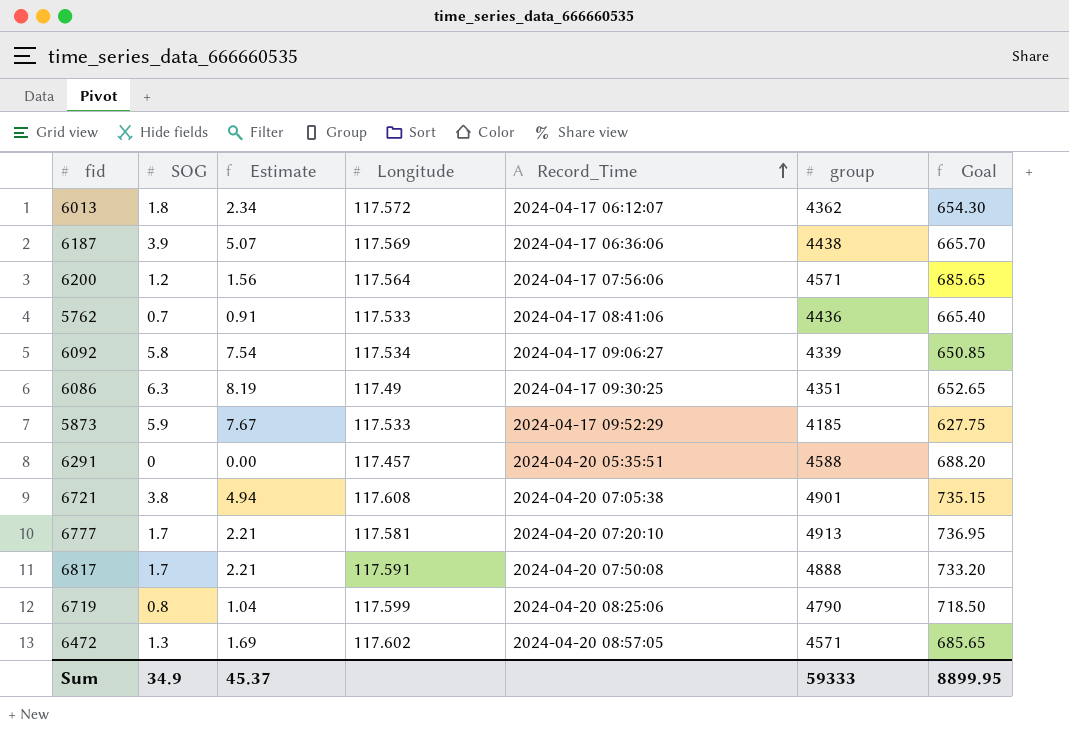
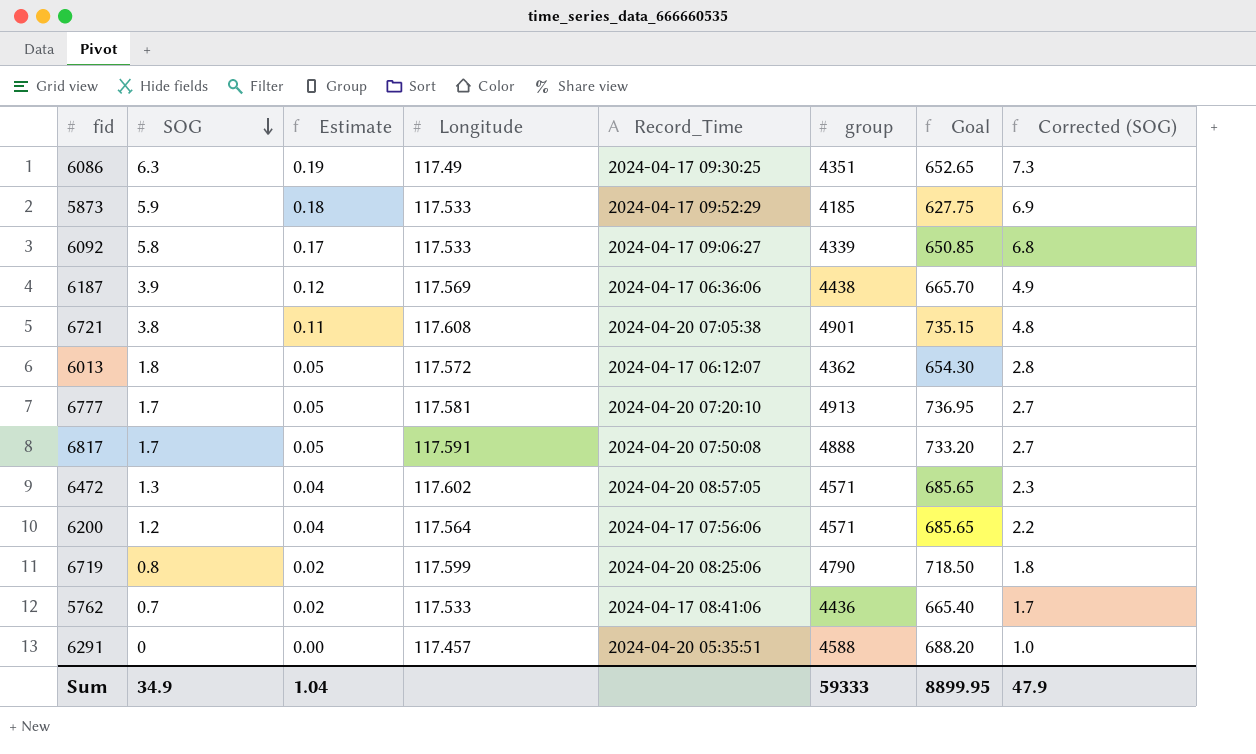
row order: Record_Time ascending -> SOG descending
column Estimate | formula: [SOG] * 1.3 -> [SOG] * 0.03
column Corrected (SOG) | formula: none -> [SOG] + 1
6092 | Longitude: 117.534 -> 117.533
Sum | Estimate: 45.37 -> 1.04

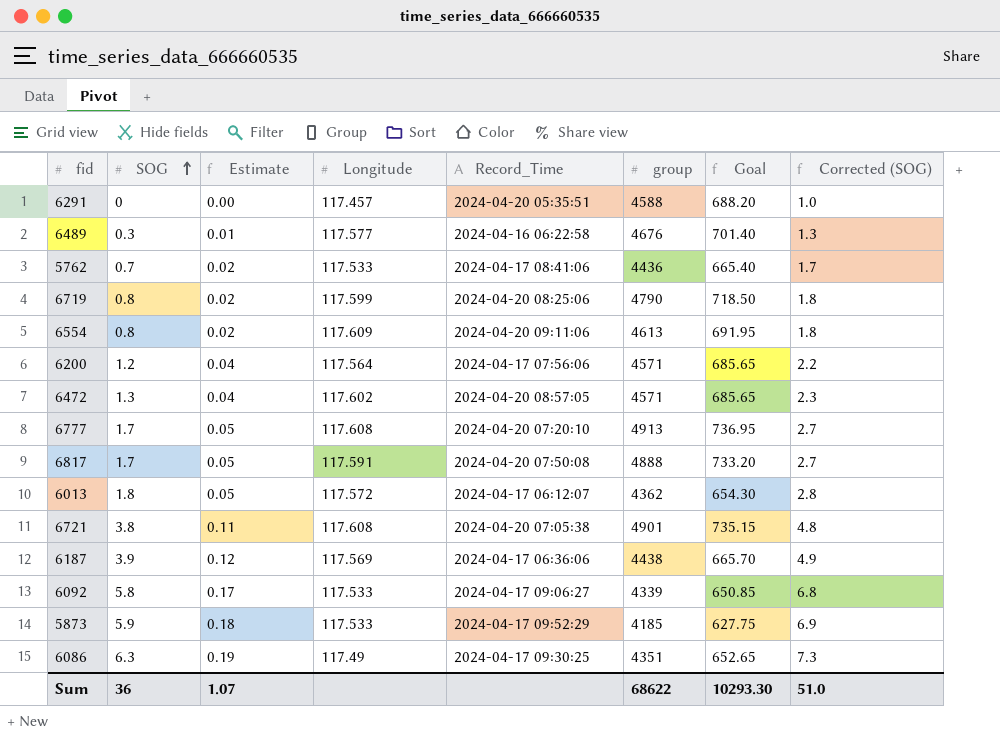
row order: SOG descending -> SOG ascending
row 6489: none -> 0.3 | 0.01 | 117.577 | 2024-04-16 06:22:58 | 4676 | 701.40 | 1.3
row 6554: none -> 0.8 | 0.02 | 117.609 | 2024-04-20 09:11:06 | 4613 | 691.95 | 1.8
6777 | Longitude: 117.581 -> 117.608
Sum | SOG: 34.9 -> 36
Sum | Estimate: 1.04 -> 1.07
Sum | group: 59333 -> 68622
Sum | Goal: 8899.95 -> 10293.30
Sum | Corrected (SOG): 47.9 -> 51.0

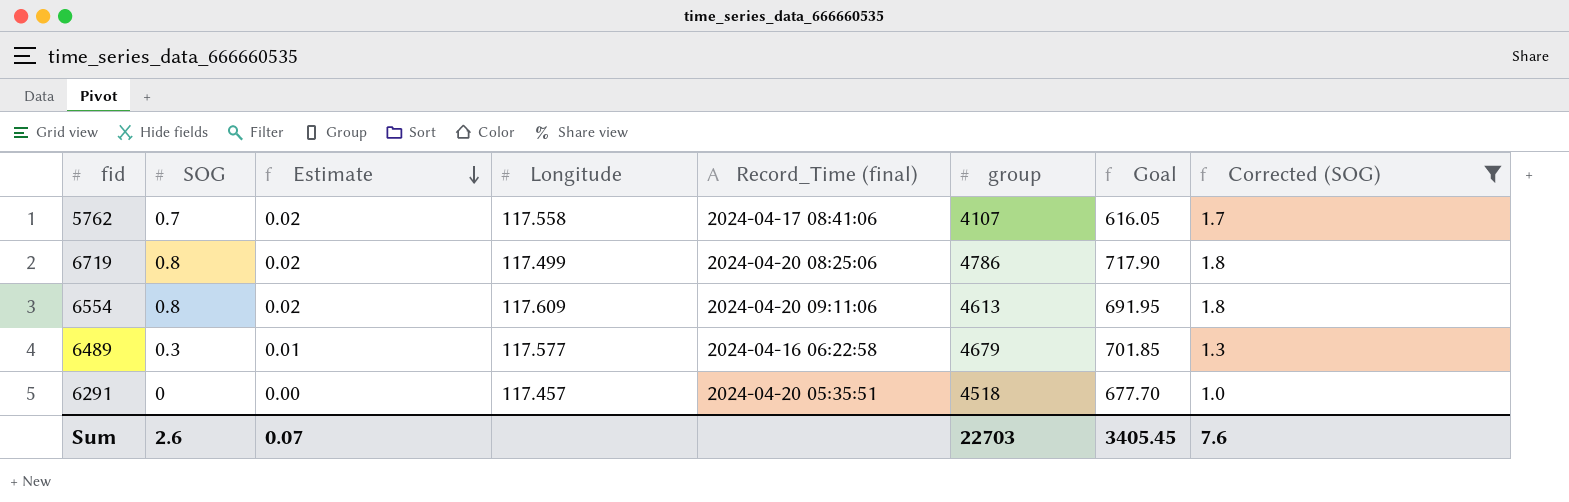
filter: none -> Corrected (SOG) <= 1.8
row order: SOG ascending -> Estimate descending
column name: Record_Time -> Record_Time (final)
5762 | Longitude: 117.533 -> 117.558
5762 | group: 4436 -> 4107
5762 | Goal: 665.40 -> 616.05
6719 | Longitude: 117.599 -> 117.499
6719 | group: 4790 -> 4786
6719 | Goal: 718.50 -> 717.90
6489 | group: 4676 -> 4679
6489 | Goal: 701.40 -> 701.85
6291 | group: 4588 -> 4518
6291 | Goal: 688.20 -> 677.70
Sum | SOG: 36 -> 2.6
Sum | Estimate: 1.07 -> 0.07
Sum | group: 68622 -> 22703
Sum | Goal: 10293.30 -> 3405.45
Sum | Corrected (SOG): 51.0 -> 7.6

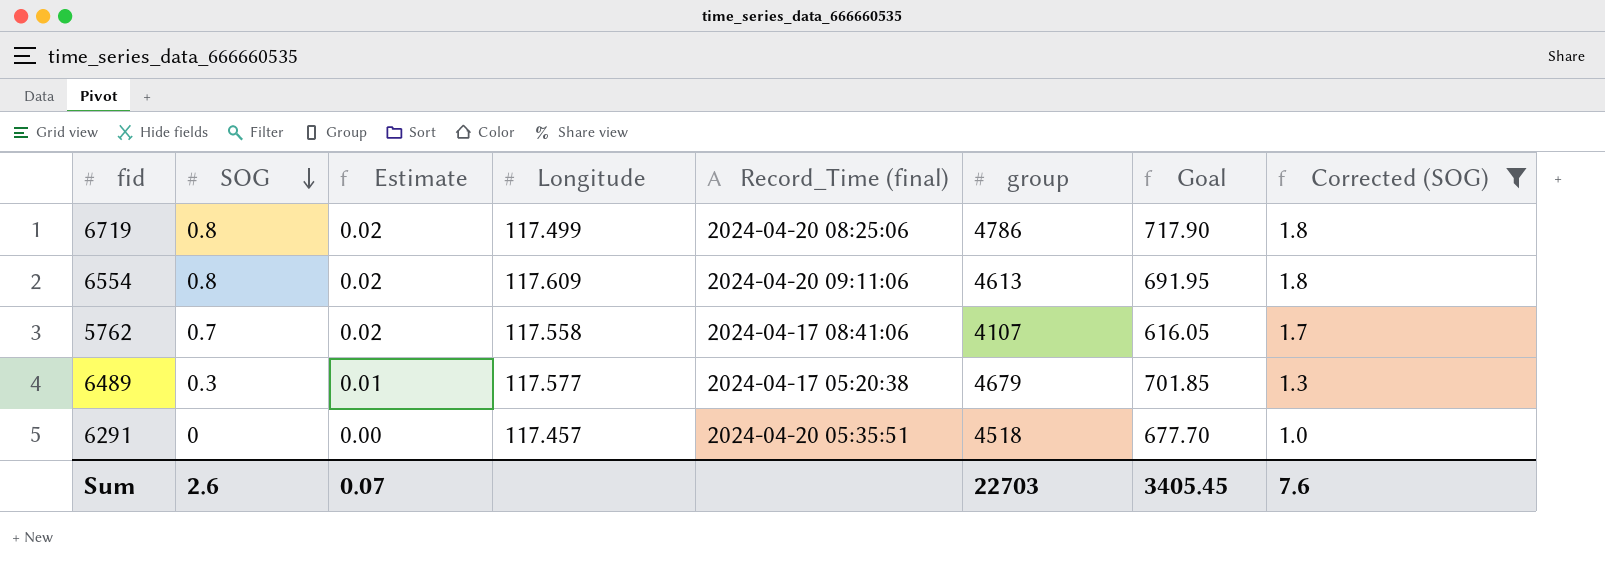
row order: Estimate descending -> SOG descending
6489 | Record_Time (final): 2024-04-16 06:22:58 -> 2024-04-17 05:20:38

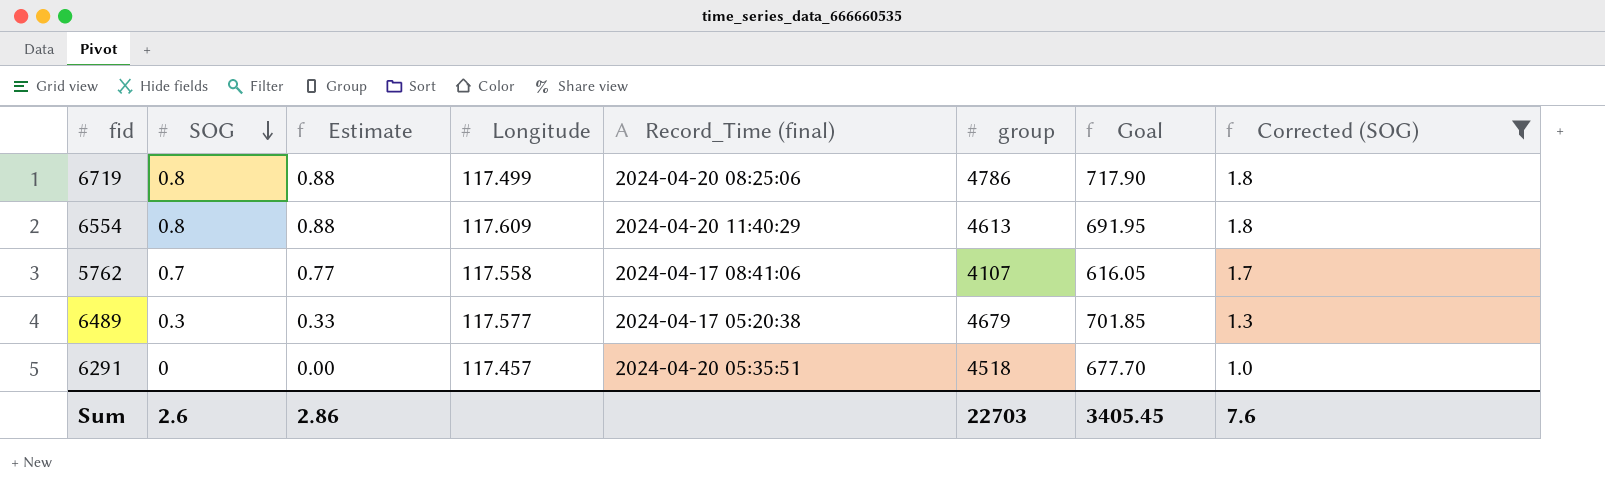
column Estimate | formula: [SOG] * 0.03 -> [SOG] * 1.1
6554 | Record_Time (final): 2024-04-20 09:11:06 -> 2024-04-20 11:40:29
Sum | Estimate: 0.07 -> 2.86

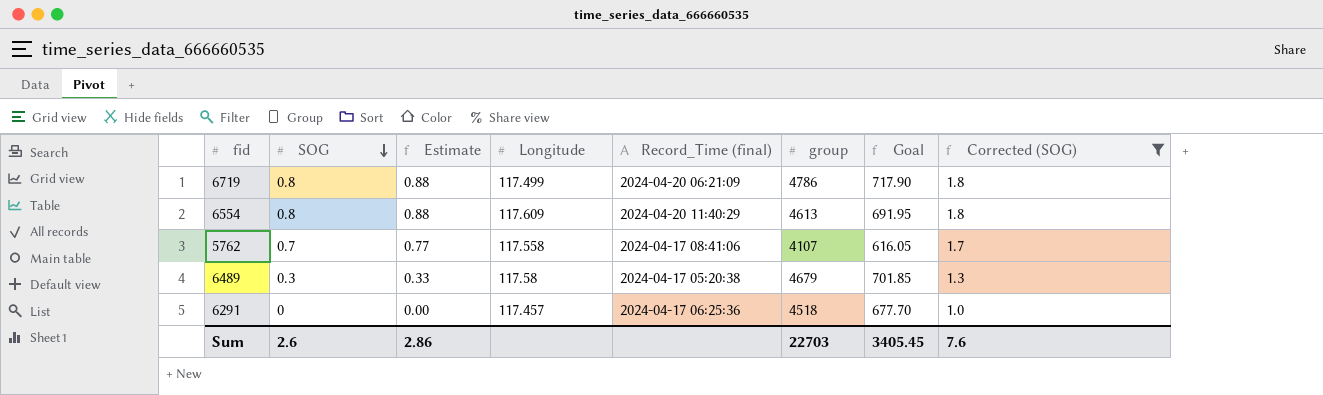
6719 | Record_Time (final): 2024-04-20 08:25:06 -> 2024-04-20 06:21:09
6489 | Longitude: 117.577 -> 117.58
6291 | Record_Time (final): 2024-04-20 05:35:51 -> 2024-04-17 06:25:36

